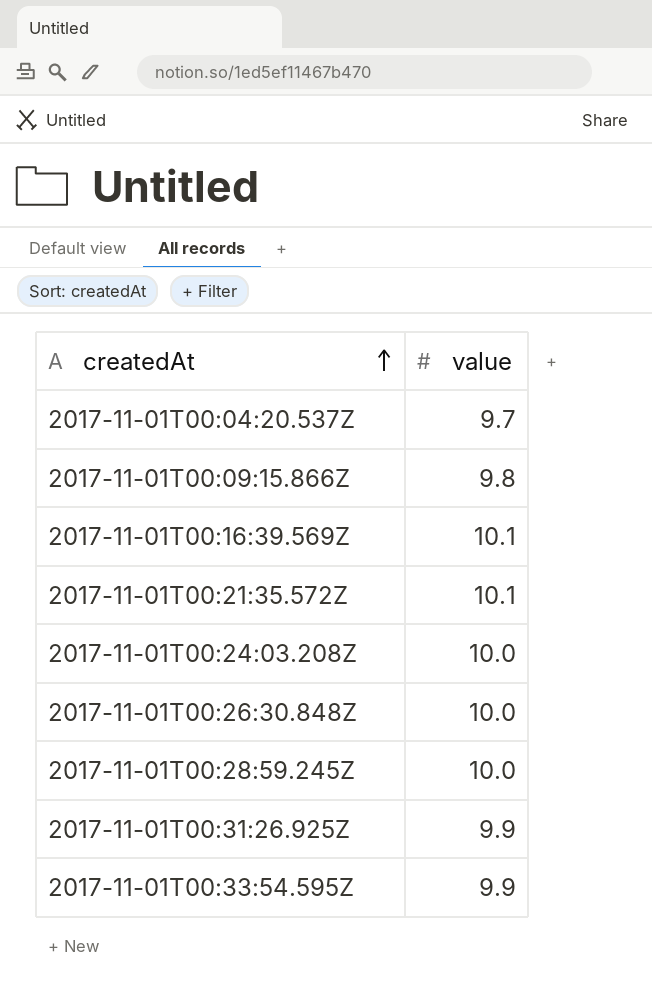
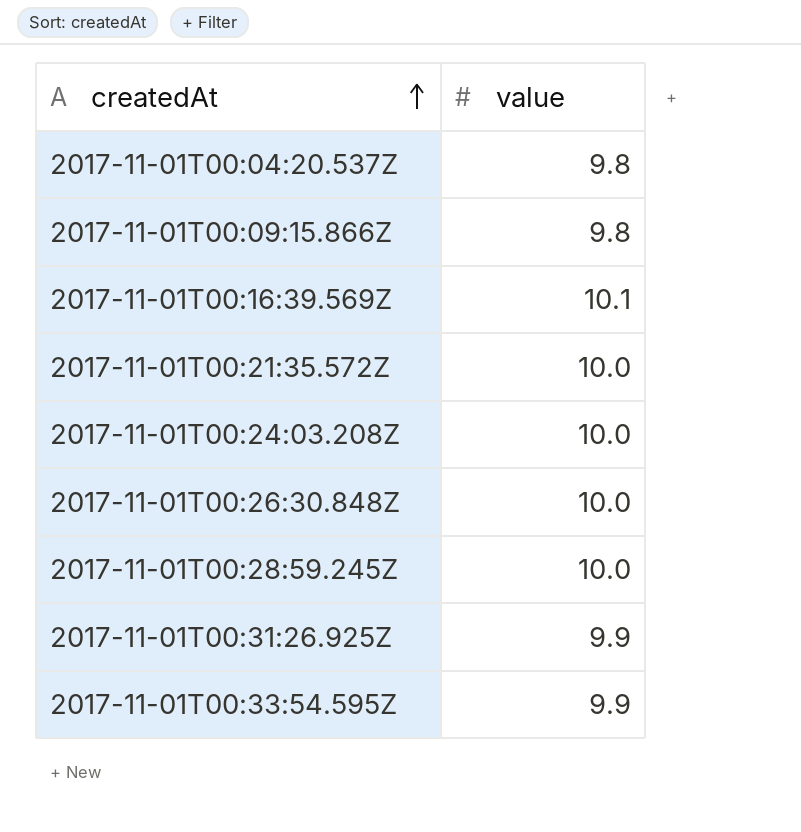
2017-11-01T00:04:20.537Z | value: 9.7 -> 9.8
2017-11-01T00:21:35.572Z | value: 10.1 -> 10.0

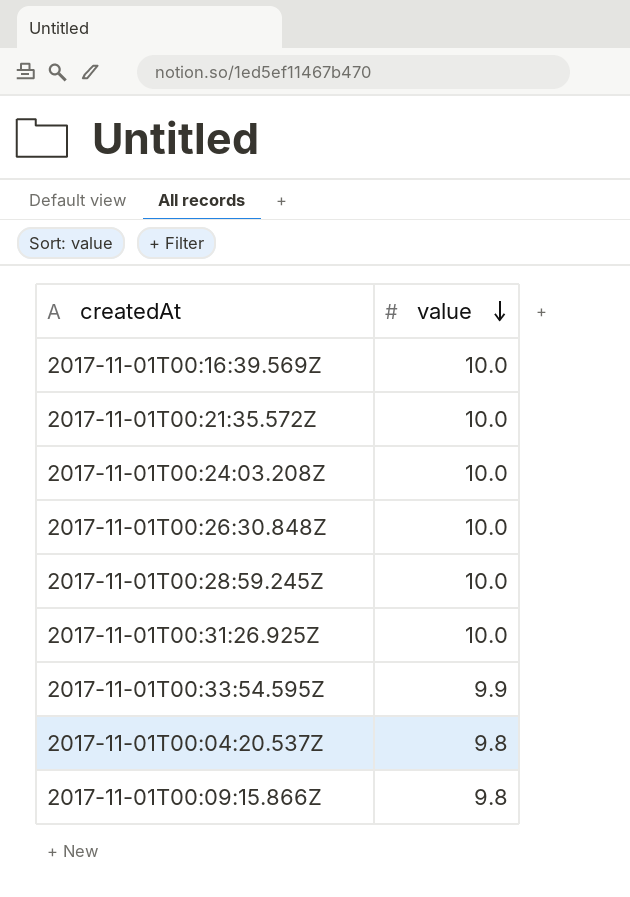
row order: createdAt ascending -> value descending
2017-11-01T00:16:39.569Z | value: 10.1 -> 10.0
2017-11-01T00:31:26.925Z | value: 9.9 -> 10.0

